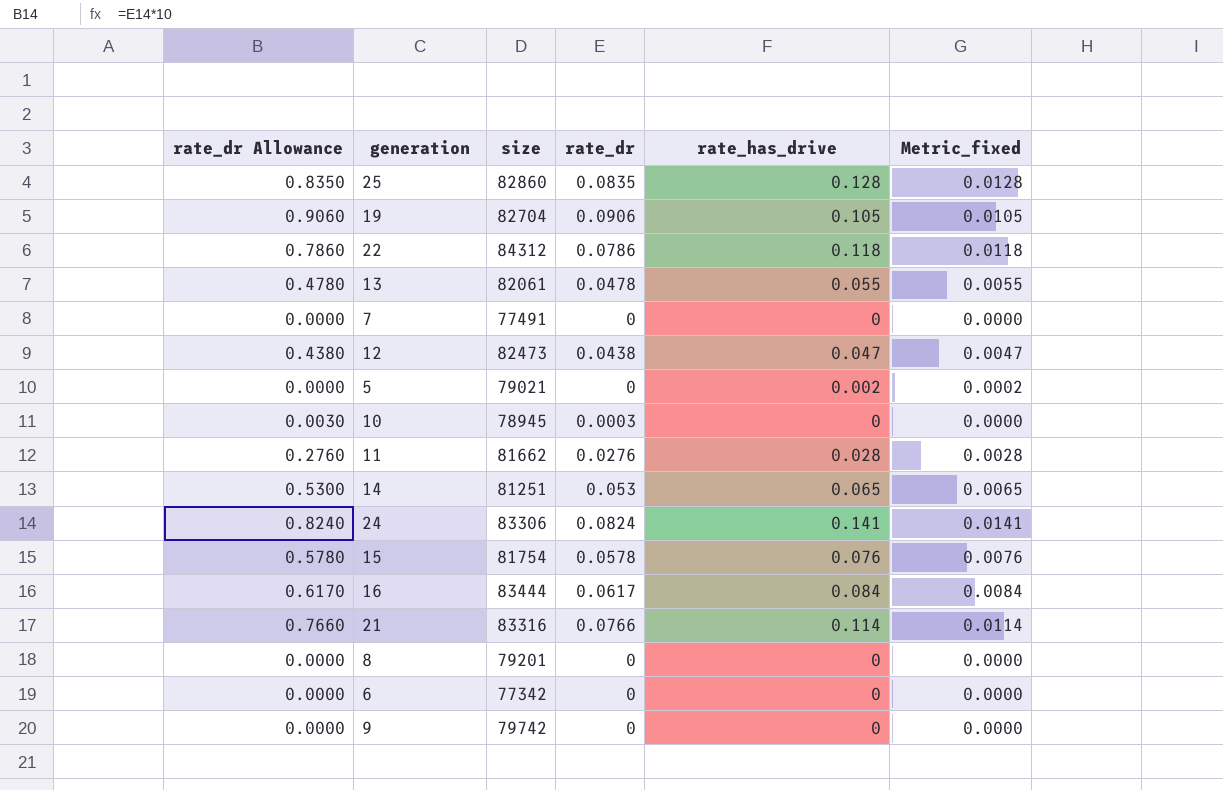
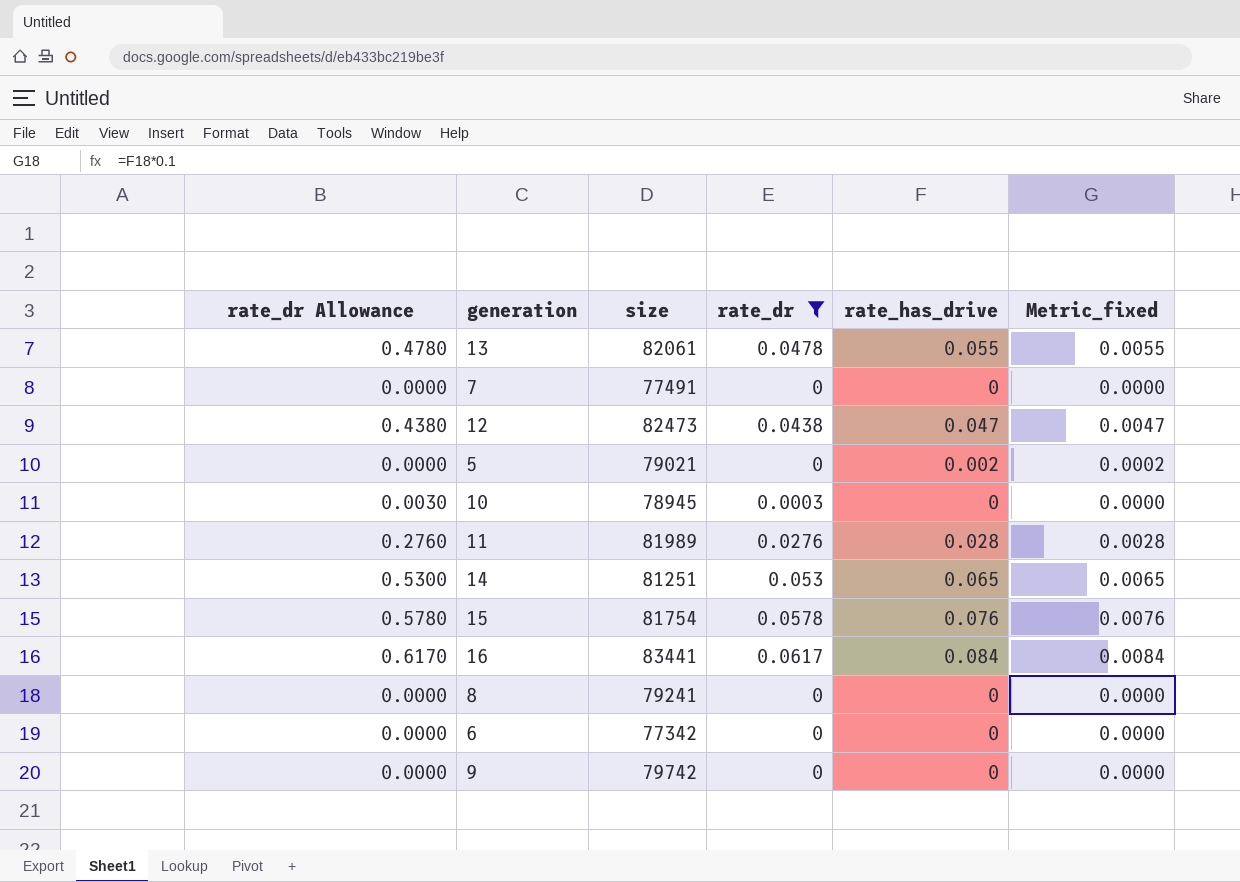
filter: none -> rate_dr <= 0.0617
11 | size: 81662 -> 81989
16 | size: 83444 -> 83441
8 | size: 79201 -> 79241

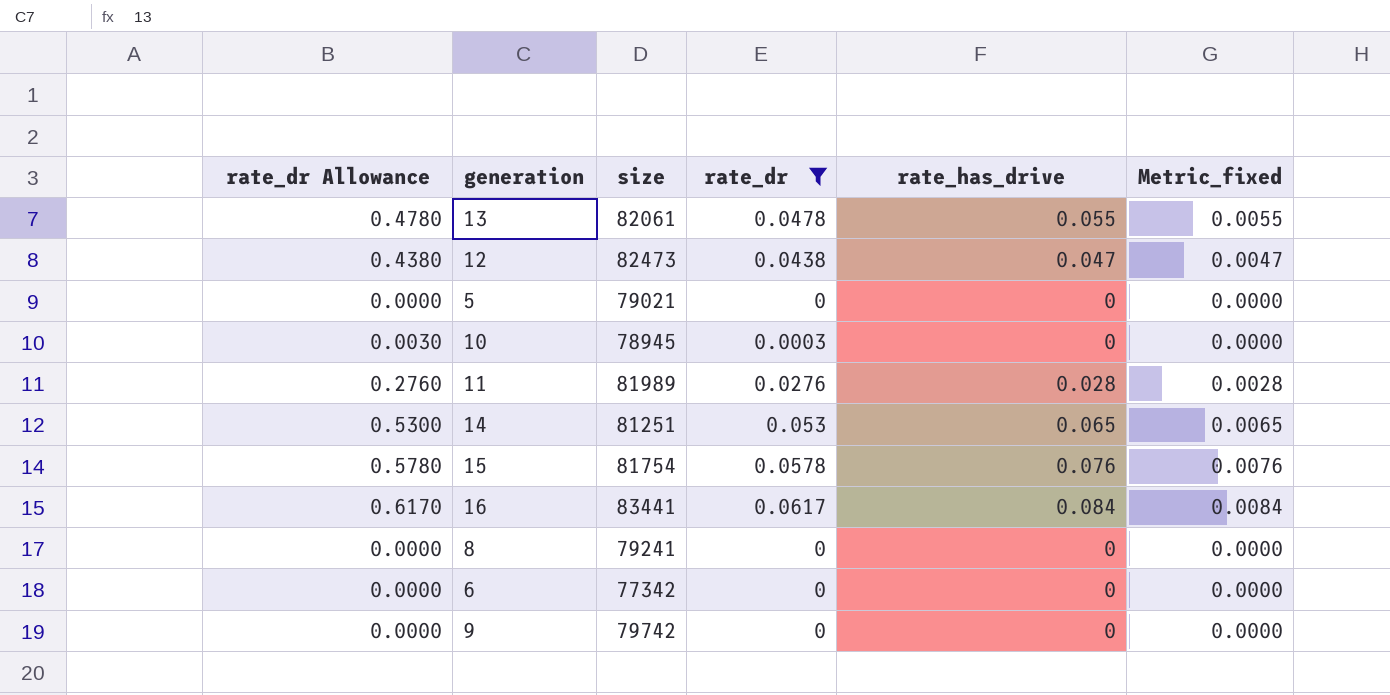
row 7: 0.0000 | 77491 | 0 | 0 | 0.0000 -> none
5 | rate_has_drive: 0.002 -> 0
5 | Metric_fixed: 0.0002 -> 0.0000

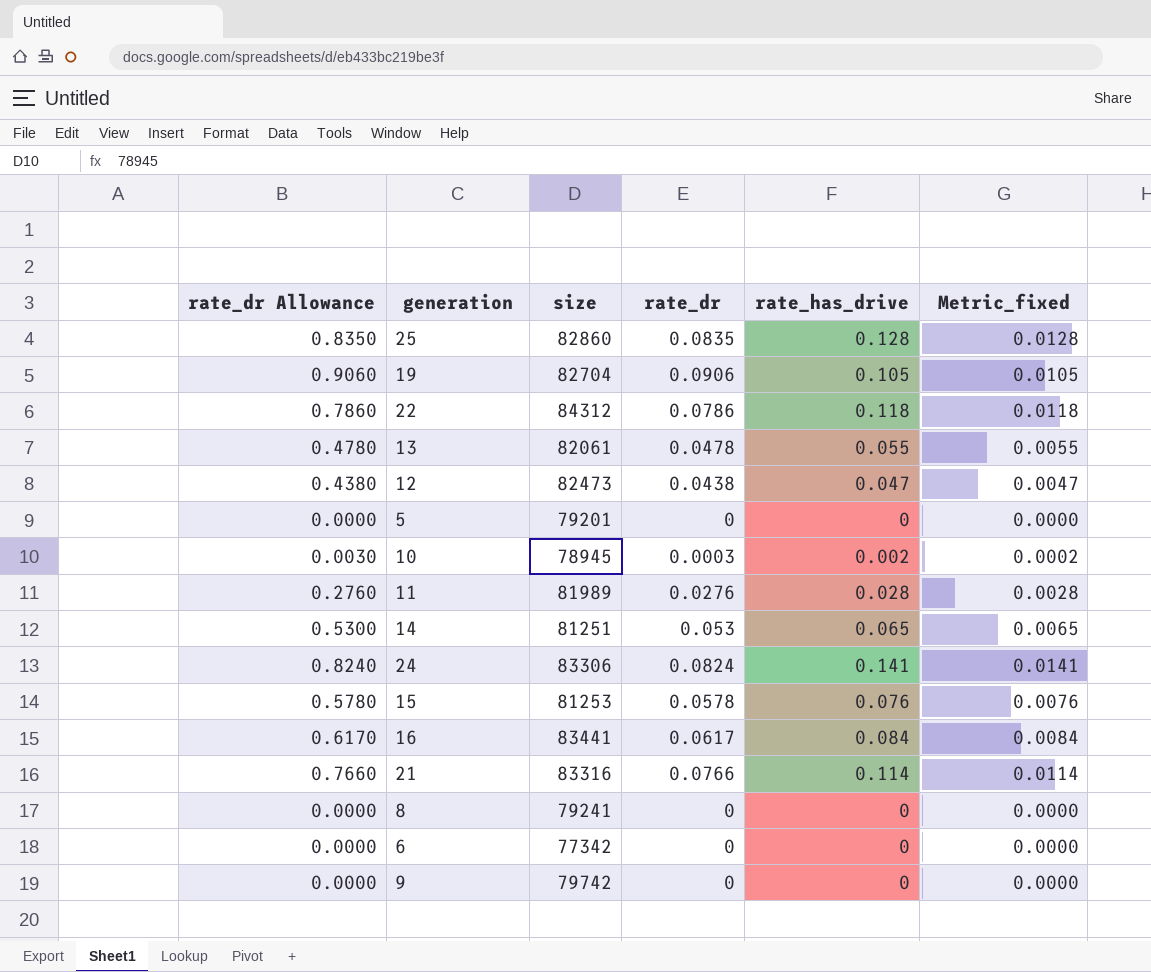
filter: rate_dr <= 0.0617 -> none
5 | size: 79021 -> 79201
10 | rate_has_drive: 0 -> 0.002
10 | Metric_fixed: 0.0000 -> 0.0002
15 | size: 81754 -> 81253

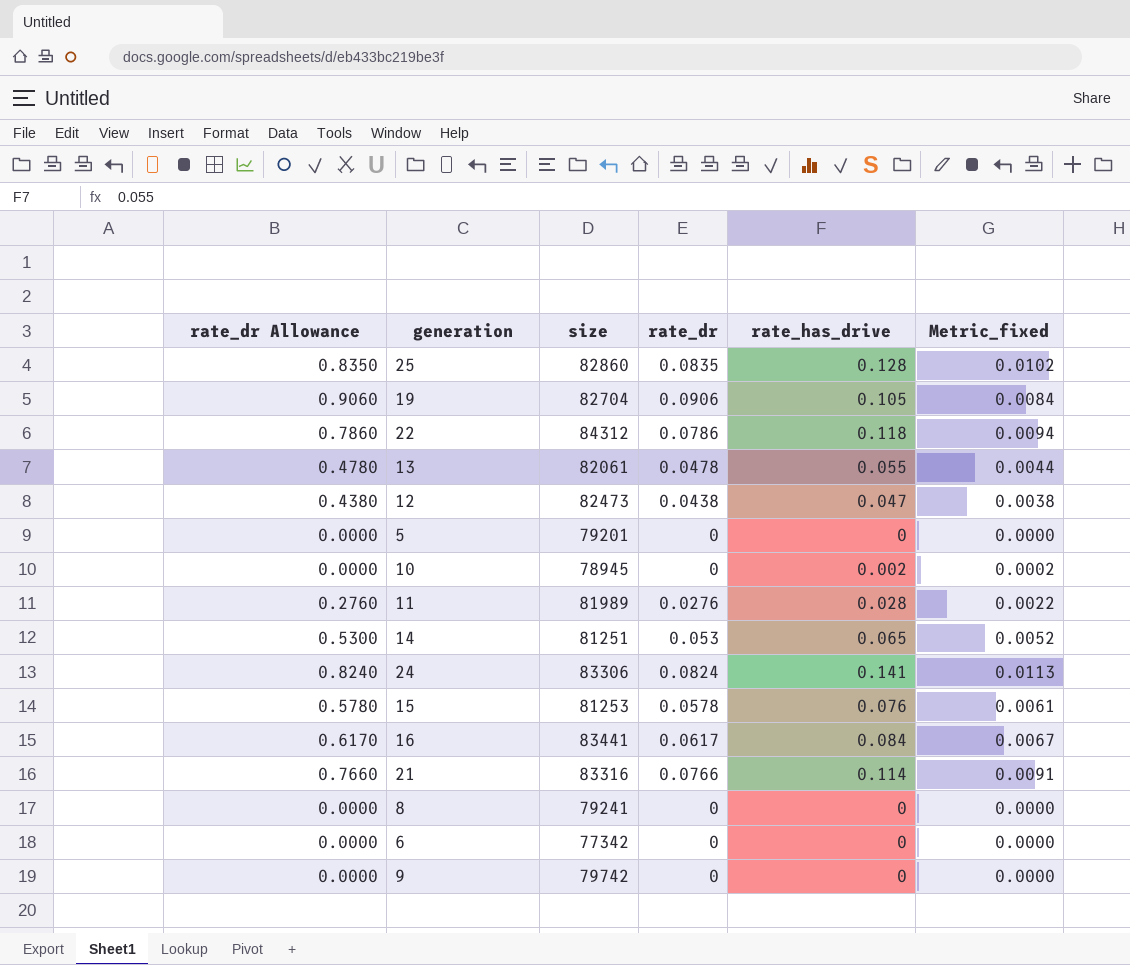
column Metric_fixed | formula: [rate_has_drive] * 0.1 -> [rate_has_drive] * 0.08
10 | rate_dr Allowance: 0.0030 -> 0.0000
10 | rate_dr: 0.0003 -> 0

